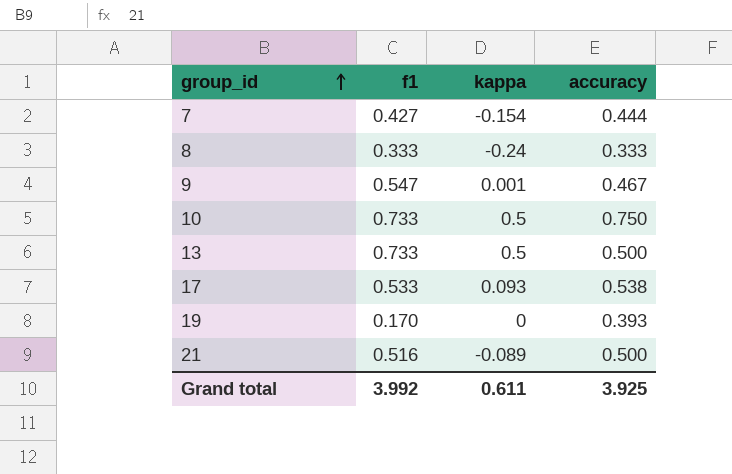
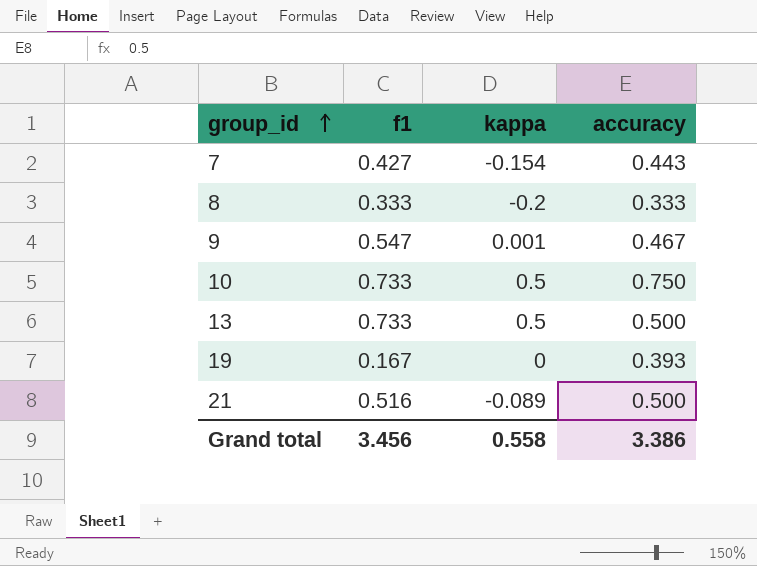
row 17: 0.533 | 0.093 | 0.538 -> none
7 | accuracy: 0.444 -> 0.443
8 | kappa: -0.24 -> -0.2
19 | f1: 0.170 -> 0.167
Grand total | f1: 3.992 -> 3.456
Grand total | kappa: 0.611 -> 0.558
Grand total | accuracy: 3.925 -> 3.386

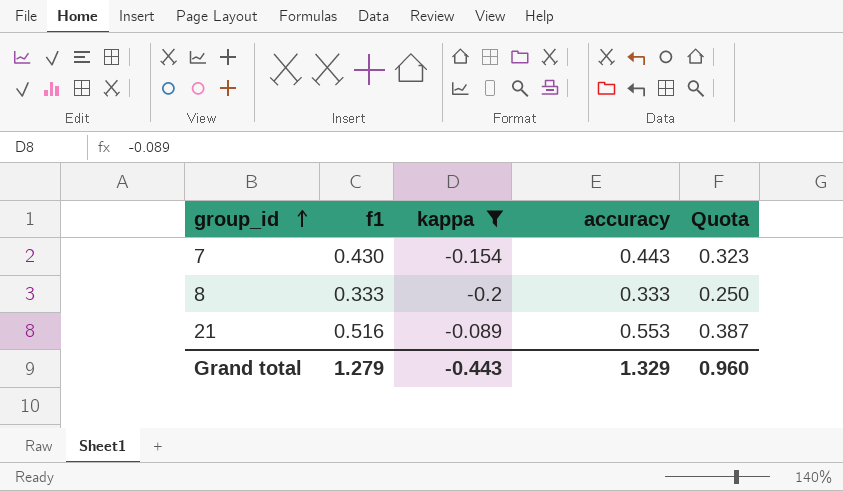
filter: none -> kappa <= -0.089
column Quota | formula: none -> [f1] * 0.75
7 | f1: 0.427 -> 0.430
21 | accuracy: 0.500 -> 0.553
Grand total | f1: 3.456 -> 1.279
Grand total | kappa: 0.558 -> -0.443
Grand total | accuracy: 3.386 -> 1.329

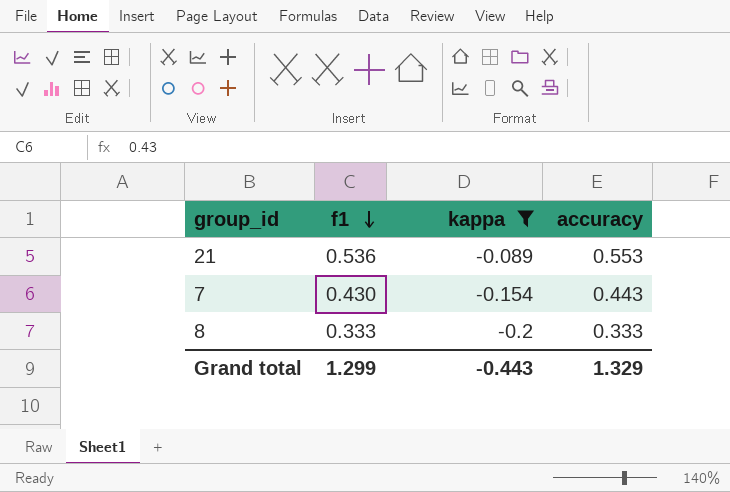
row order: group_id ascending -> f1 descending
column Quota | formula: [f1] * 0.75 -> none
21 | f1: 0.516 -> 0.536
Grand total | f1: 1.279 -> 1.299

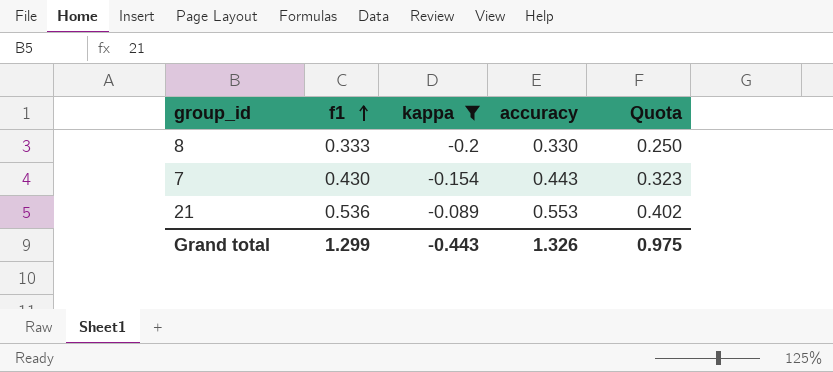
row order: f1 descending -> f1 ascending
column Quota | formula: none -> [f1] * 0.75
8 | accuracy: 0.333 -> 0.330
Grand total | accuracy: 1.329 -> 1.326

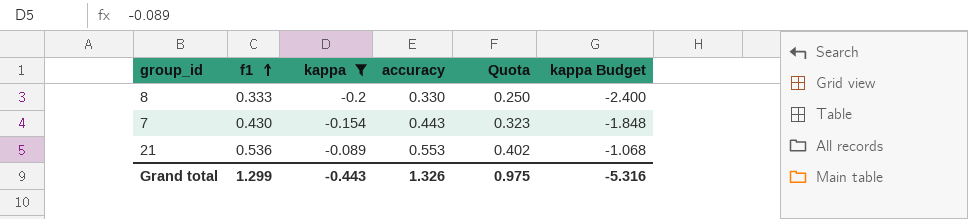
column kappa Budget | formula: none -> [kappa] * 12

